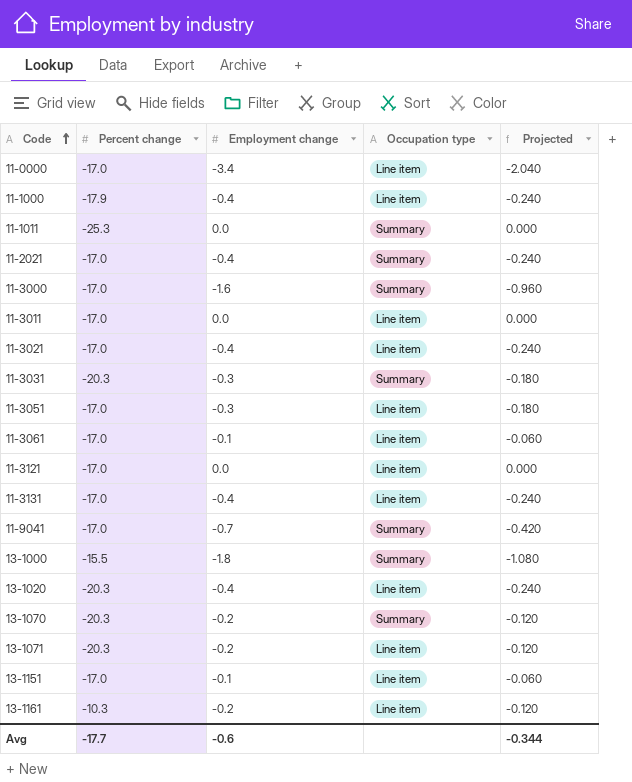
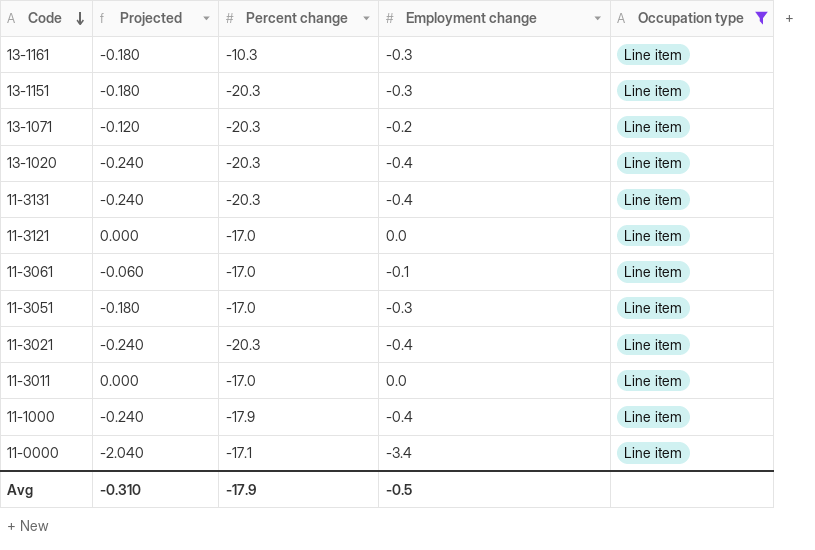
filter: none -> Occupation type = Line item
row order: Code ascending -> Code descending
column Projected | position: 5 -> 2
13-1161 | Projected: -0.120 -> -0.180
13-1161 | Employment change: -0.2 -> -0.3
13-1151 | Projected: -0.060 -> -0.180
13-1151 | Percent change: -17.0 -> -20.3
13-1151 | Employment change: -0.1 -> -0.3
11-3131 | Percent change: -17.0 -> -20.3
11-3021 | Percent change: -17.0 -> -20.3
11-0000 | Percent change: -17.0 -> -17.1
Avg | Projected: -0.344 -> -0.310
Avg | Percent change: -17.7 -> -17.9
Avg | Employment change: -0.6 -> -0.5

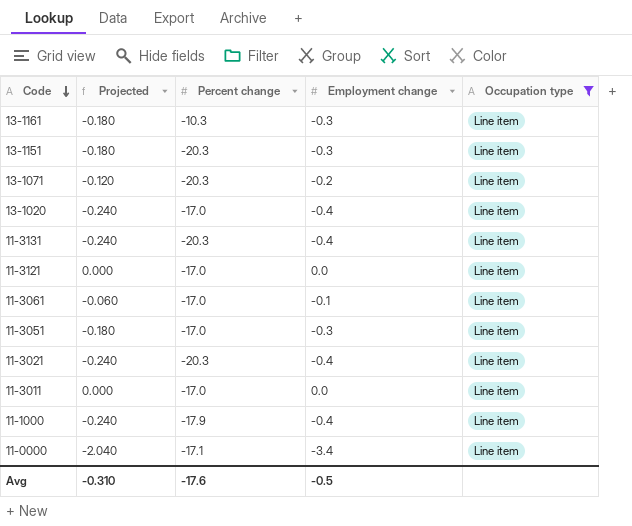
13-1020 | Percent change: -20.3 -> -17.0
Avg | Percent change: -17.9 -> -17.6

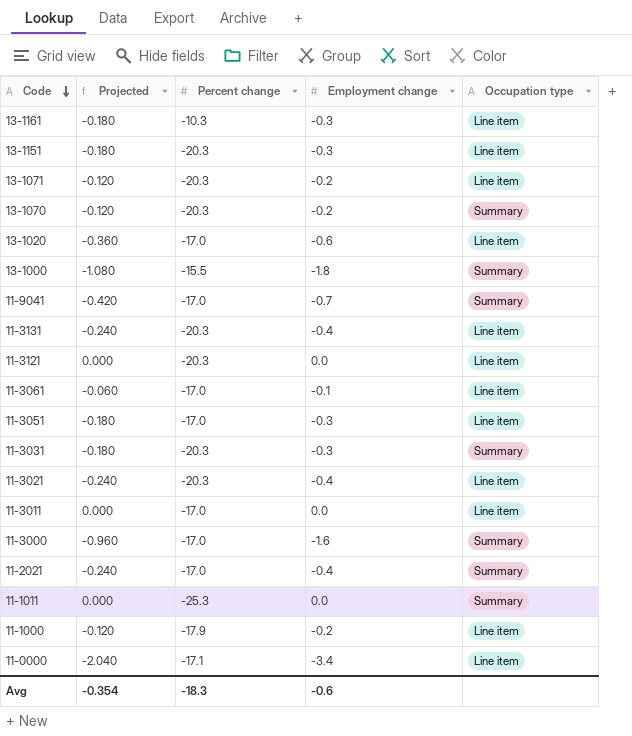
filter: Occupation type = Line item -> none
13-1020 | Projected: -0.240 -> -0.360
13-1020 | Employment change: -0.4 -> -0.6
11-3121 | Percent change: -17.0 -> -20.3
11-1000 | Projected: -0.240 -> -0.120
11-1000 | Employment change: -0.4 -> -0.2
Avg | Projected: -0.310 -> -0.354
Avg | Percent change: -17.6 -> -18.3
Avg | Employment change: -0.5 -> -0.6

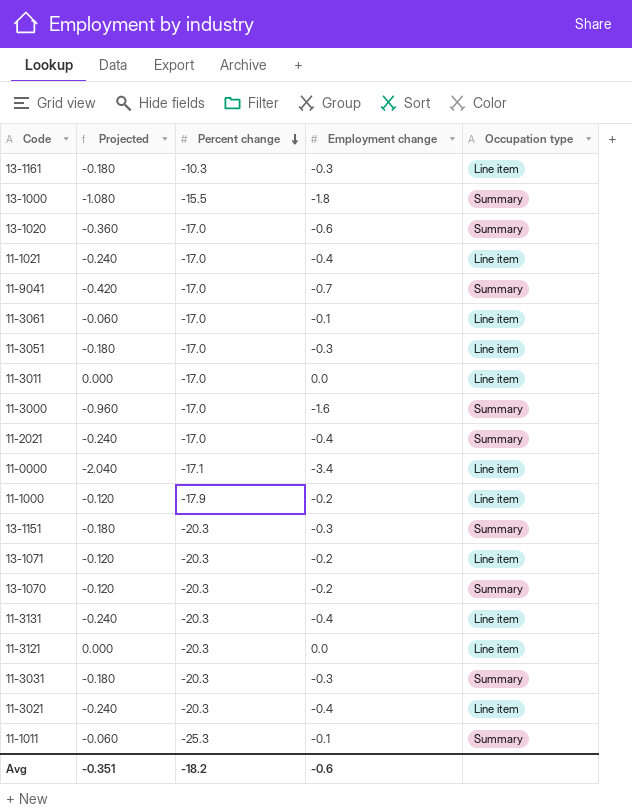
row order: Code descending -> Percent change descending
13-1020 | Occupation type: Line item -> Summary
row 11-1021: none -> -0.240 | -17.0 | -0.4 | Line item
13-1151 | Occupation type: Line item -> Summary
11-1011 | Projected: 0.000 -> -0.060
11-1011 | Employment change: 0.0 -> -0.1
Avg | Projected: -0.354 -> -0.351
Avg | Percent change: -18.3 -> -18.2

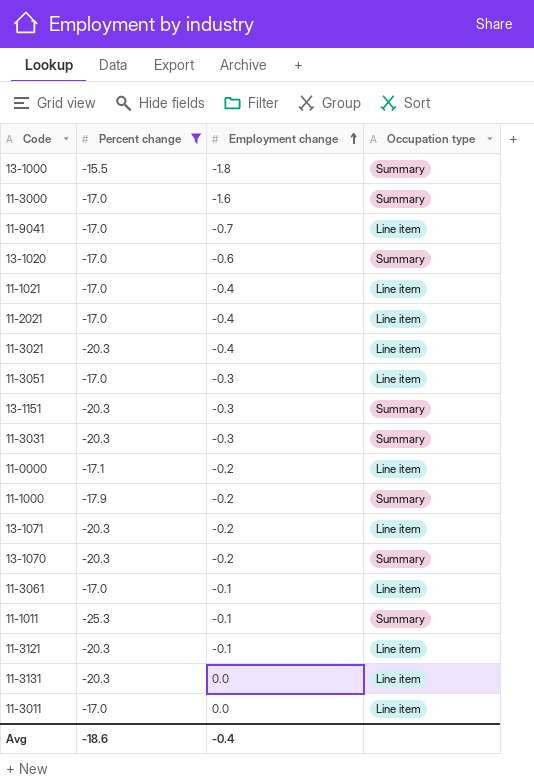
filter: none -> Percent change != -10.3
row order: Percent change descending -> Employment change ascending
column Projected | formula: [Employment change] * 0.6 -> none
11-9041 | Occupation type: Summary -> Line item
11-2021 | Occupation type: Summary -> Line item
11-0000 | Employment change: -3.4 -> -0.2
11-1000 | Occupation type: Line item -> Summary
11-3121 | Employment change: 0.0 -> -0.1
11-3131 | Employment change: -0.4 -> 0.0
Avg | Percent change: -18.2 -> -18.6
Avg | Employment change: -0.6 -> -0.4

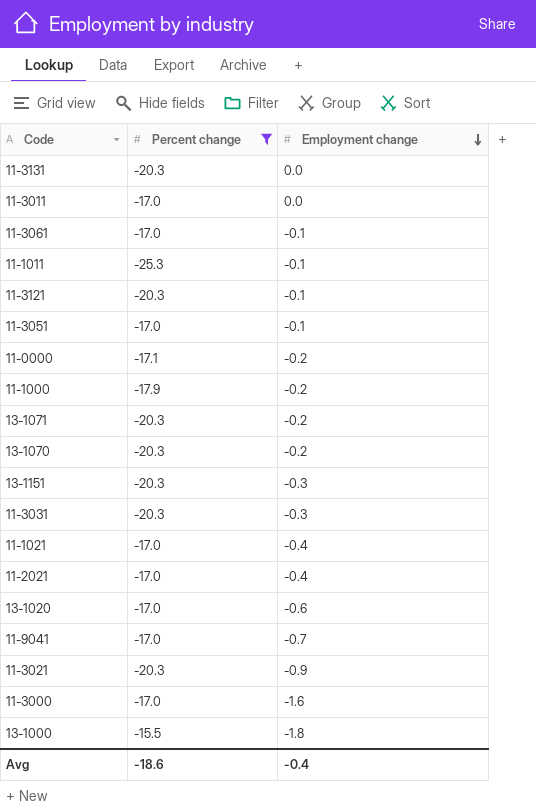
row order: Employment change ascending -> Employment change descending
column Occupation type | position: 4 -> none
11-3051 | Employment change: -0.3 -> -0.1
11-3021 | Employment change: -0.4 -> -0.9

